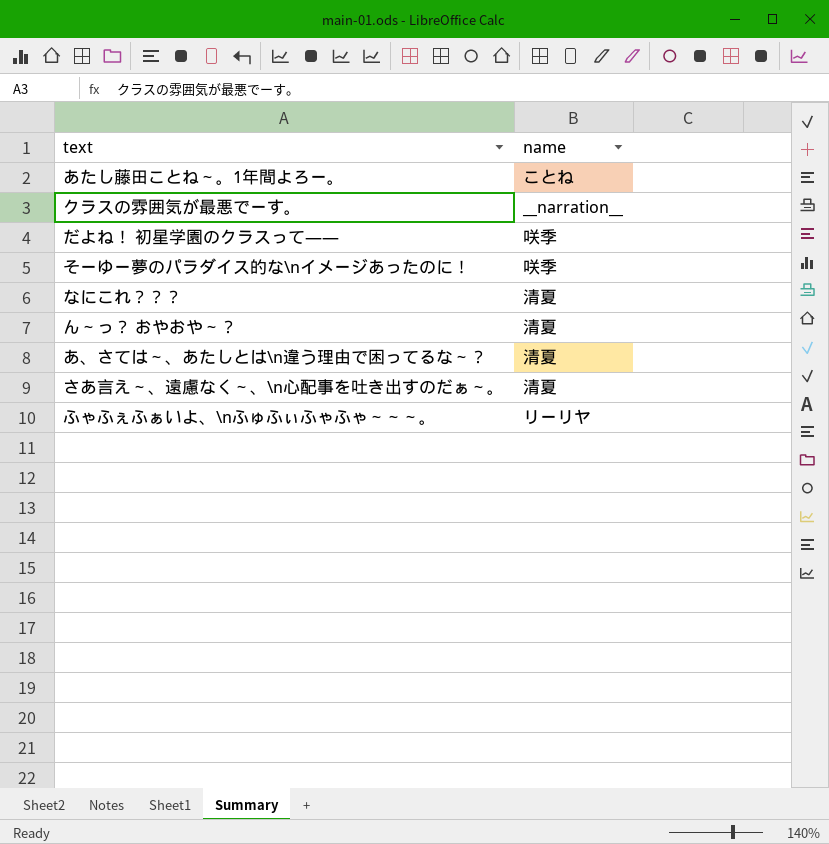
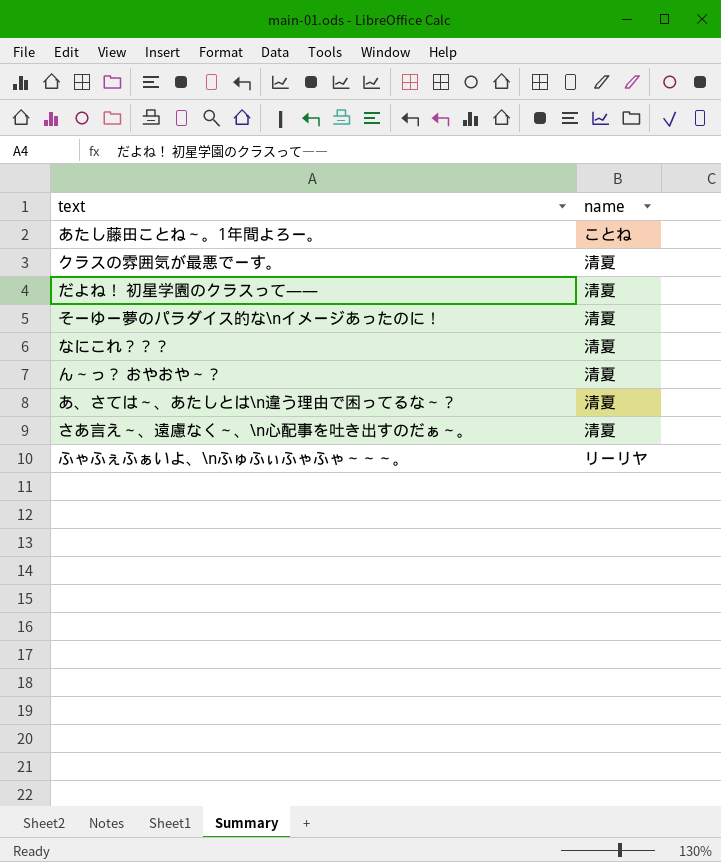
クラスの雰囲気が最悪でーす。 | name: __narration__ -> 清夏
だよね！ 初星学園のクラスって―― | name: 咲季 -> 清夏
そーゆー夢のパラダイス的な\nイメージあったのに！ | name: 咲季 -> 清夏

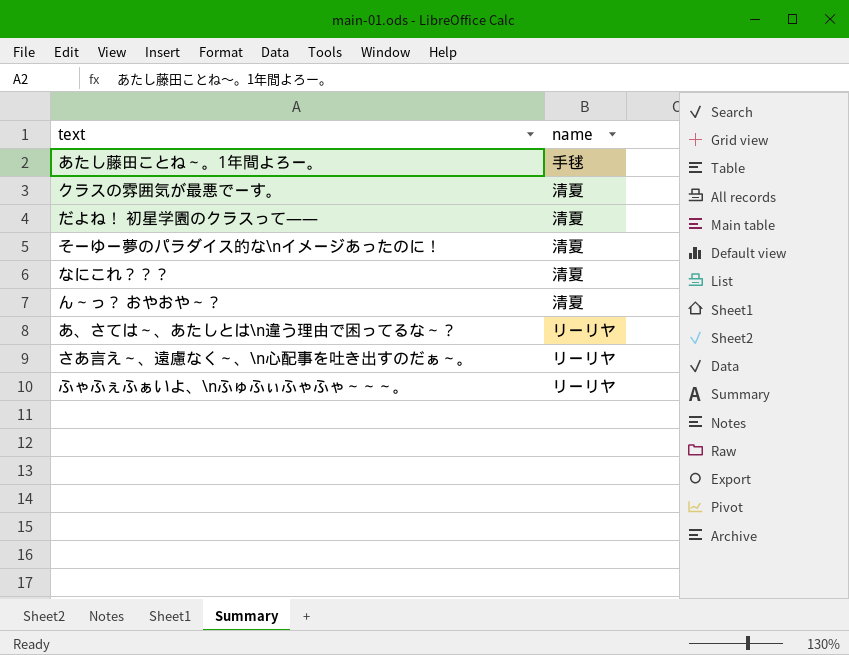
あたし藤田ことね～。1年間よろー。 | name: ことね -> 手毬
あ、さては～、あたしとは\n違う理由で困ってるな～？ | name: 清夏 -> リーリヤ
さあ言え～、遠慮なく～、\n心配事を吐き出すのだぁ～。 | name: 清夏 -> リーリヤ

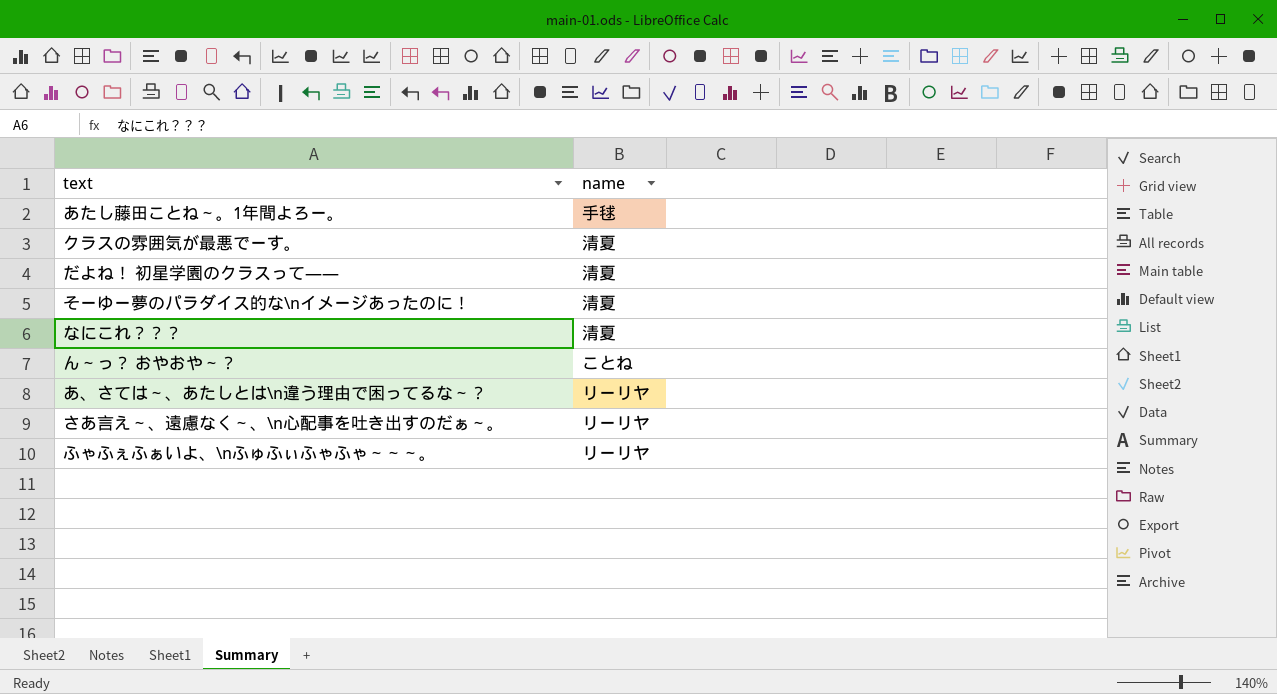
ん～っ？ おやおや～？ | name: 清夏 -> ことね

